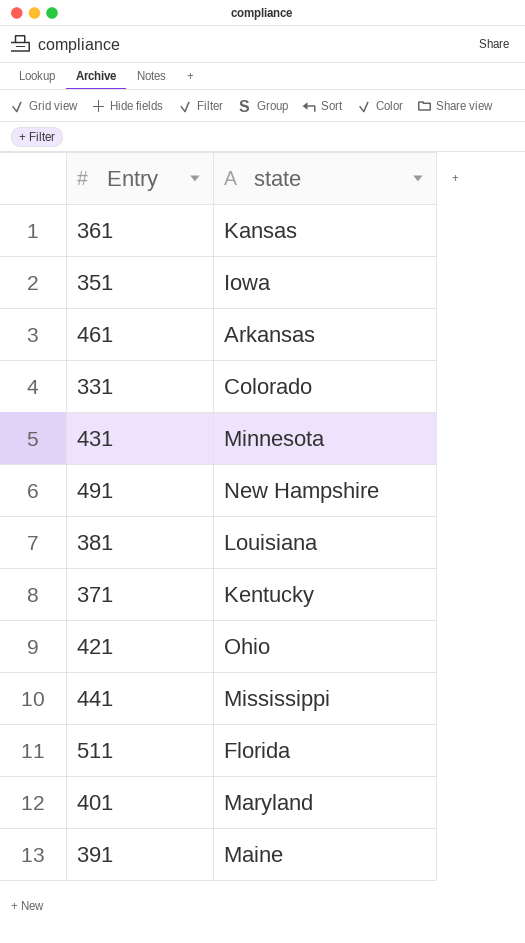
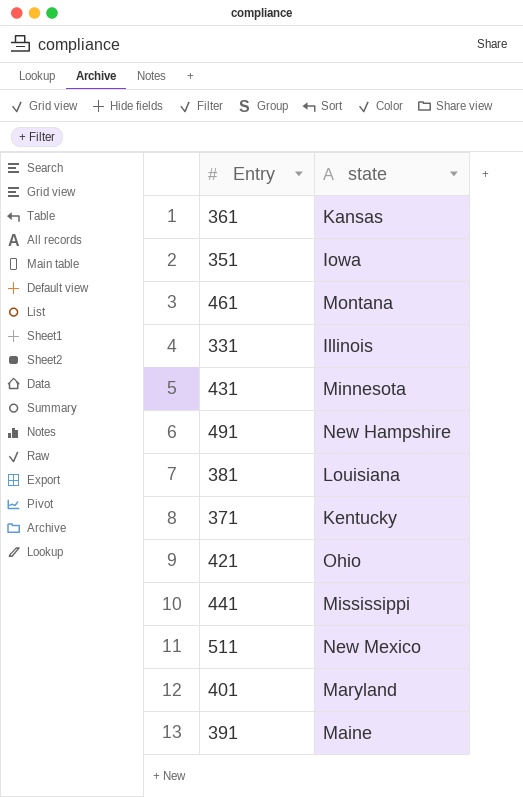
461 | state: Arkansas -> Montana
331 | state: Colorado -> Illinois
511 | state: Florida -> New Mexico

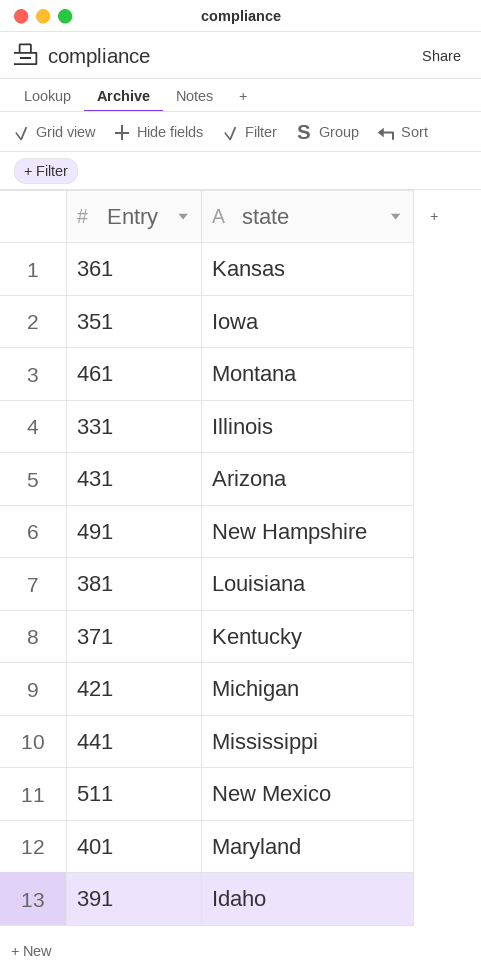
431 | state: Minnesota -> Arizona
421 | state: Ohio -> Michigan
391 | state: Maine -> Idaho

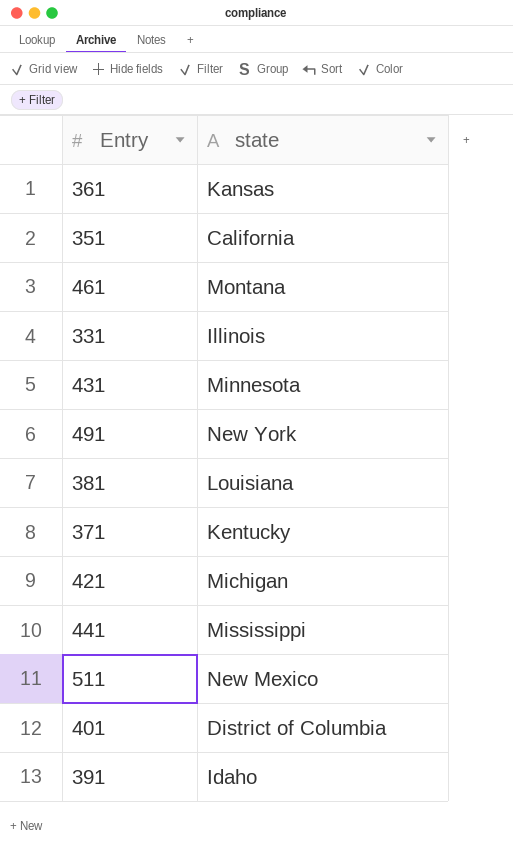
351 | state: Iowa -> California
431 | state: Arizona -> Minnesota
491 | state: New Hampshire -> New York
401 | state: Maryland -> District of Columbia

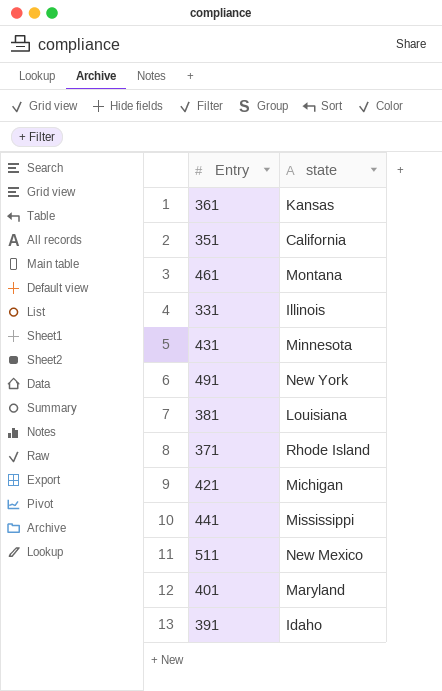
371 | state: Kentucky -> Rhode Island
401 | state: District of Columbia -> Maryland

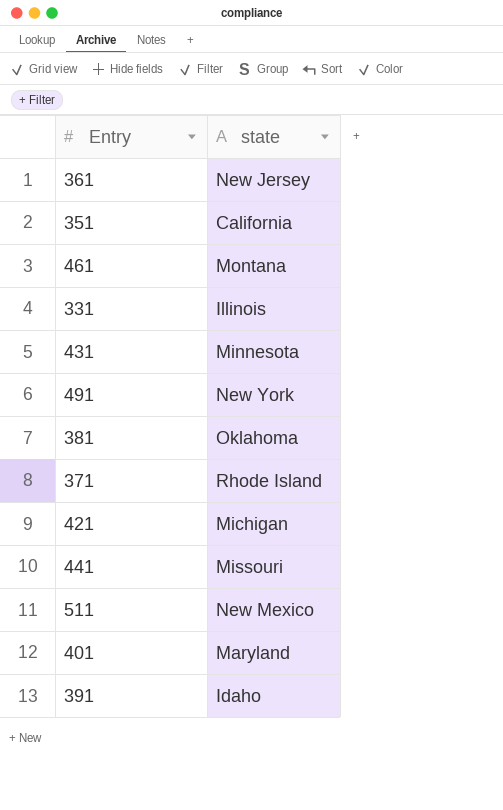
361 | state: Kansas -> New Jersey
381 | state: Louisiana -> Oklahoma
441 | state: Mississippi -> Missouri

